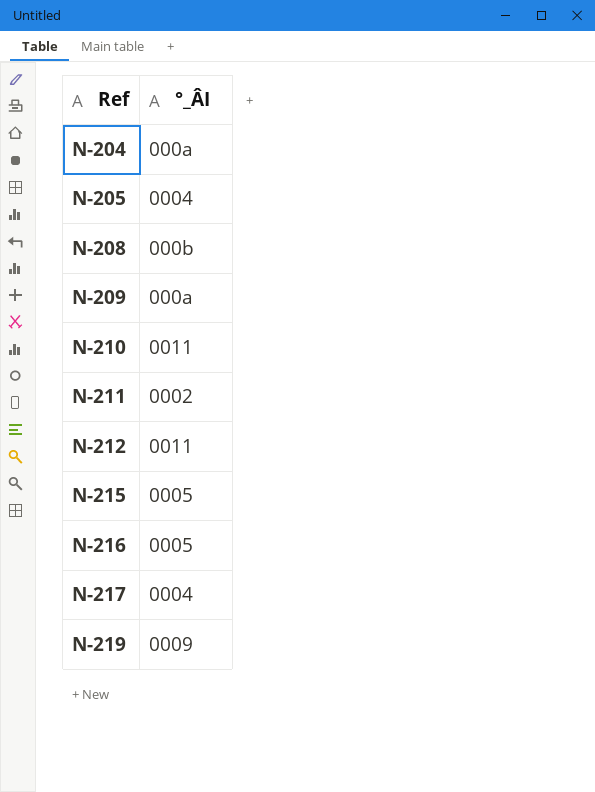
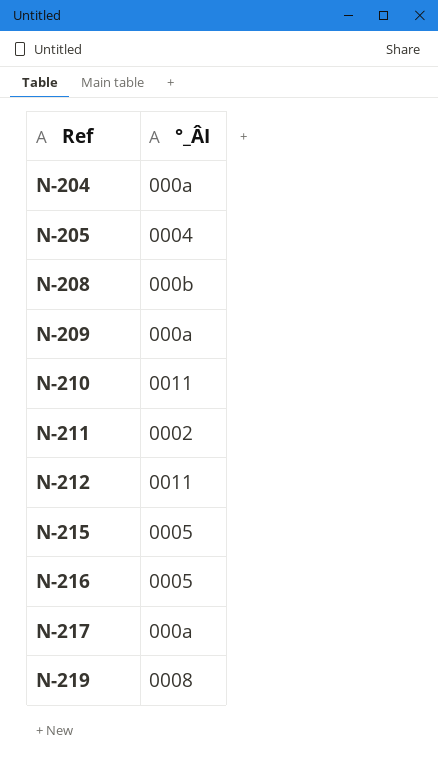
N-217 | °_ÂI: 0004 -> 000a
N-219 | °_ÂI: 0009 -> 0008

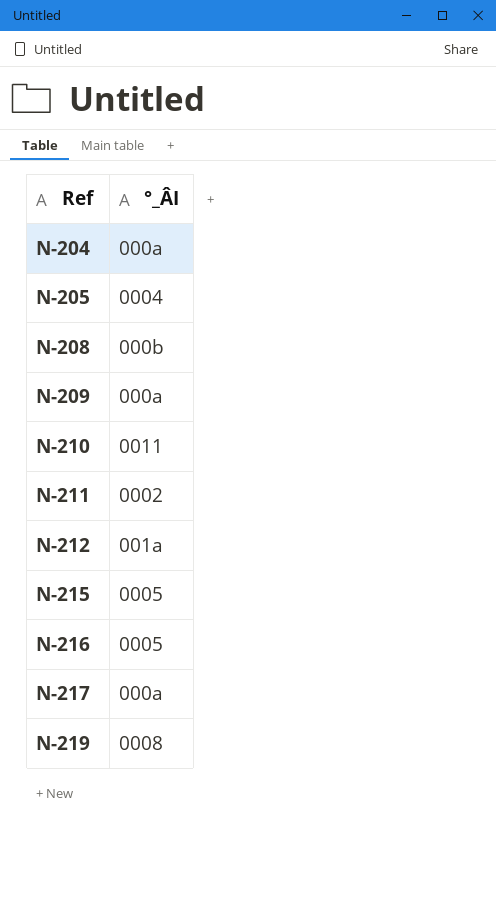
N-212 | °_ÂI: 0011 -> 001a

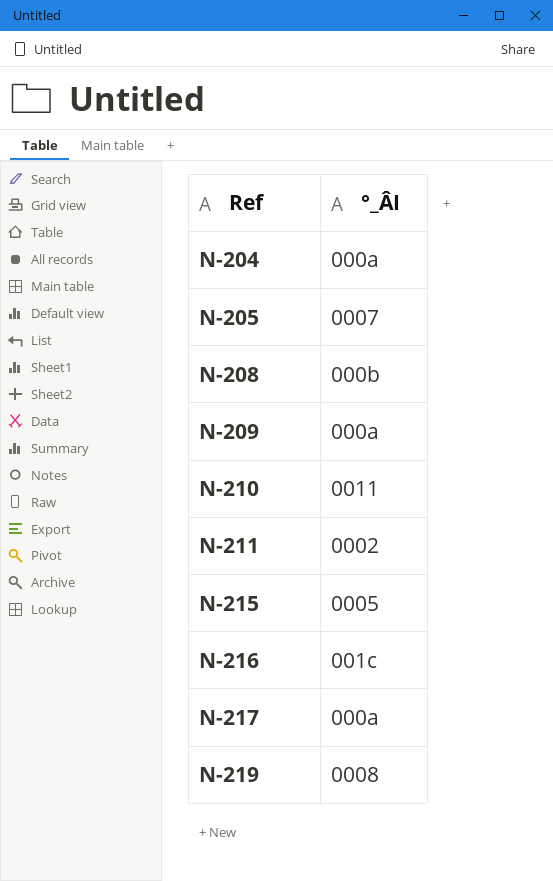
row N-212: 001a -> none
N-205 | °_ÂI: 0004 -> 0007
N-216 | °_ÂI: 0005 -> 001c

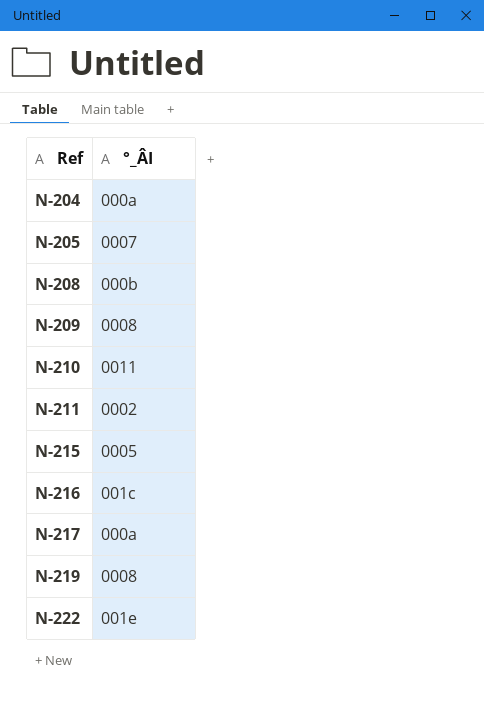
N-209 | °_ÂI: 000a -> 0008
row N-222: none -> 001e

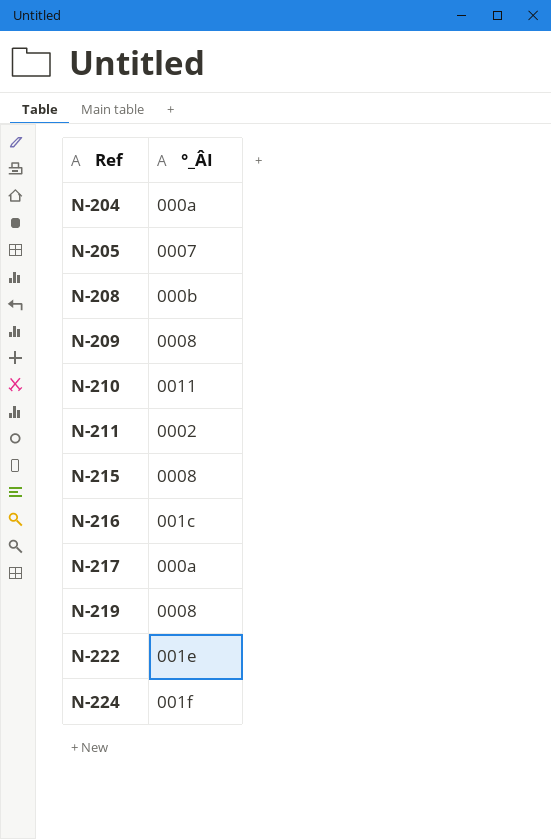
N-215 | °_ÂI: 0005 -> 0008
row N-224: none -> 001f

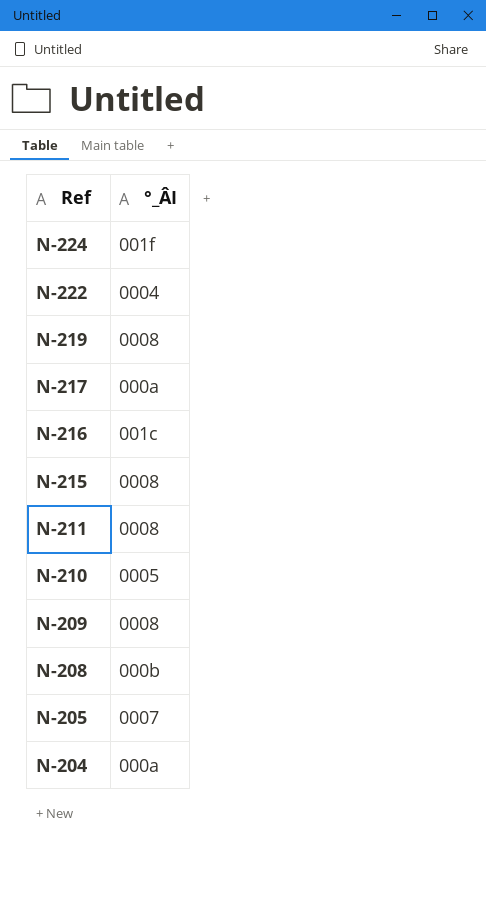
row order: Ref ascending -> Ref descending
N-222 | °_ÂI: 001e -> 0004
N-211 | °_ÂI: 0002 -> 0008
N-210 | °_ÂI: 0011 -> 0005

